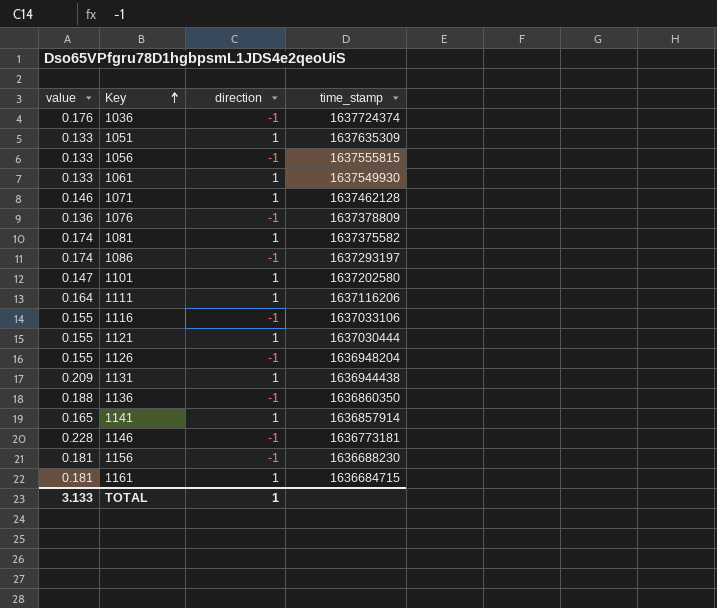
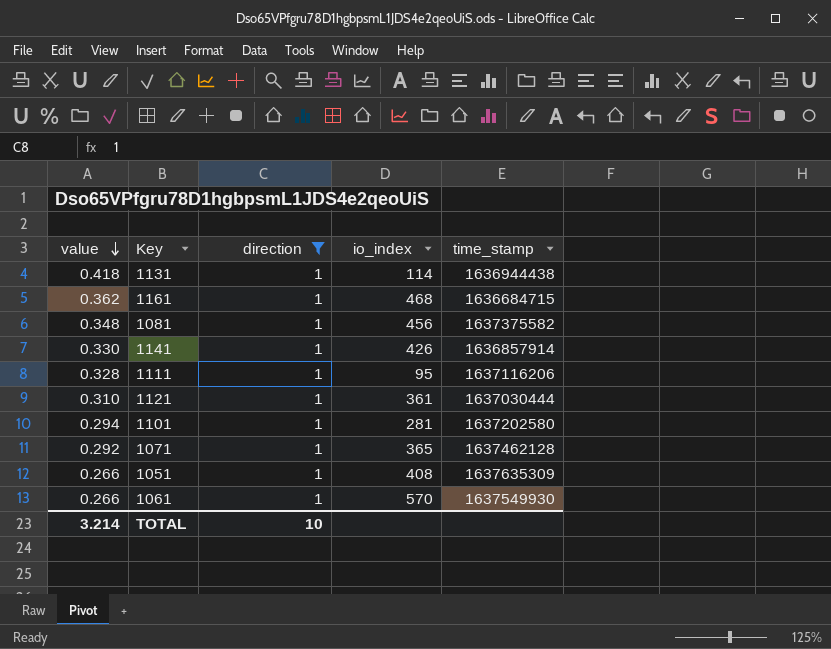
filter: none -> direction = 1
row order: Key ascending -> value descending
column io_index | position: none -> 4
1131 | value: 0.209 -> 0.418
1161 | value: 0.181 -> 0.362
1081 | value: 0.174 -> 0.348
1141 | value: 0.165 -> 0.330
1111 | value: 0.164 -> 0.328
1121 | value: 0.155 -> 0.310
1101 | value: 0.147 -> 0.294
1071 | value: 0.146 -> 0.292
1051 | value: 0.133 -> 0.266
1061 | value: 0.133 -> 0.266
TOTAL | value: 3.133 -> 3.214
TOTAL | direction: 1 -> 10

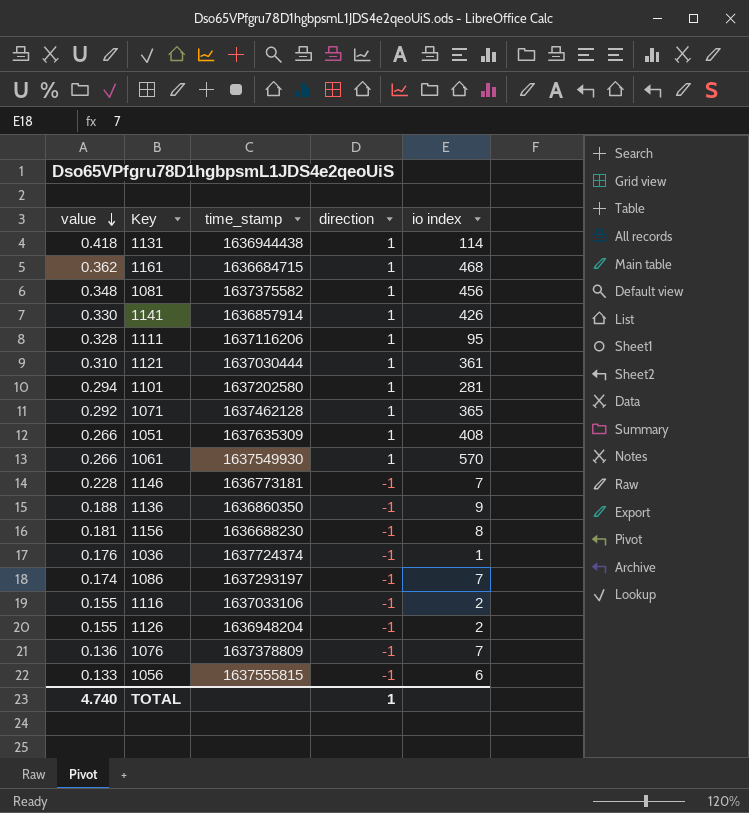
filter: direction = 1 -> none
column time_stamp | position: 5 -> 3
column name: io_index -> io index
TOTAL | value: 3.214 -> 4.740
TOTAL | direction: 10 -> 1

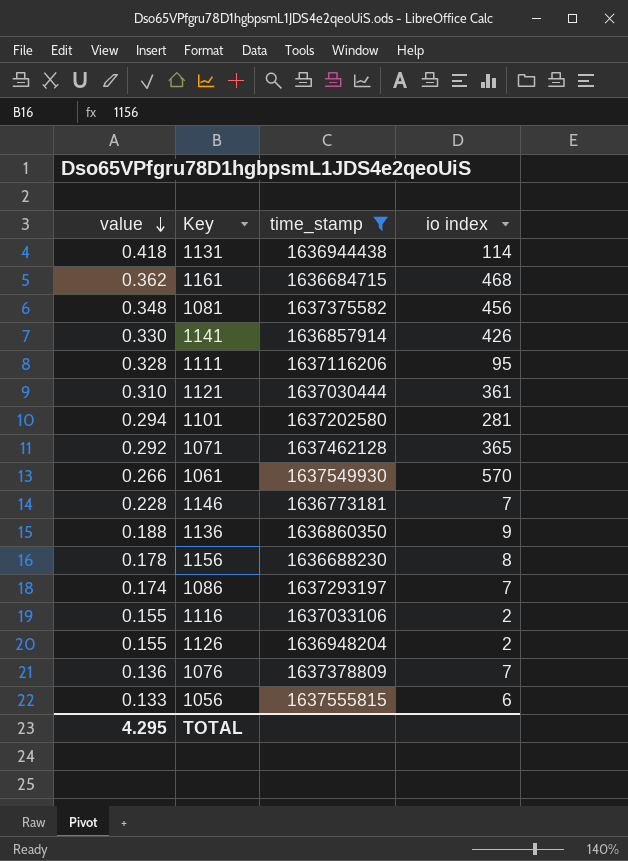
filter: none -> time_stamp <= 1637555815
column direction | position: 4 -> none
1156 | value: 0.181 -> 0.178
TOTAL | value: 4.740 -> 4.295

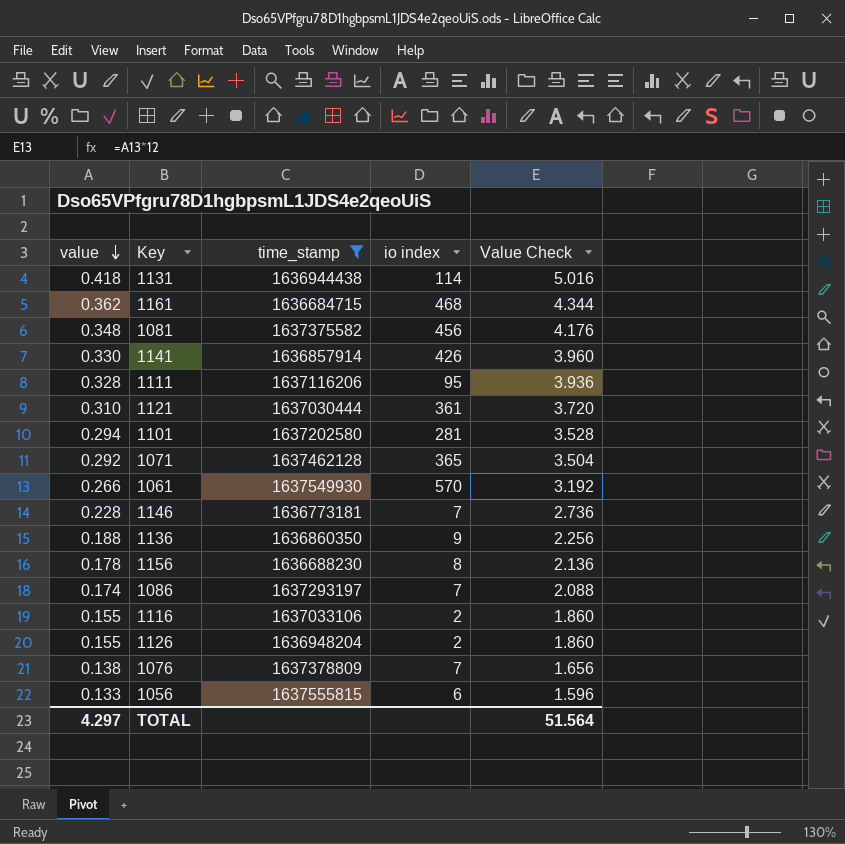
column Value Check | formula: none -> [value] * 12
1076 | value: 0.136 -> 0.138
TOTAL | value: 4.295 -> 4.297

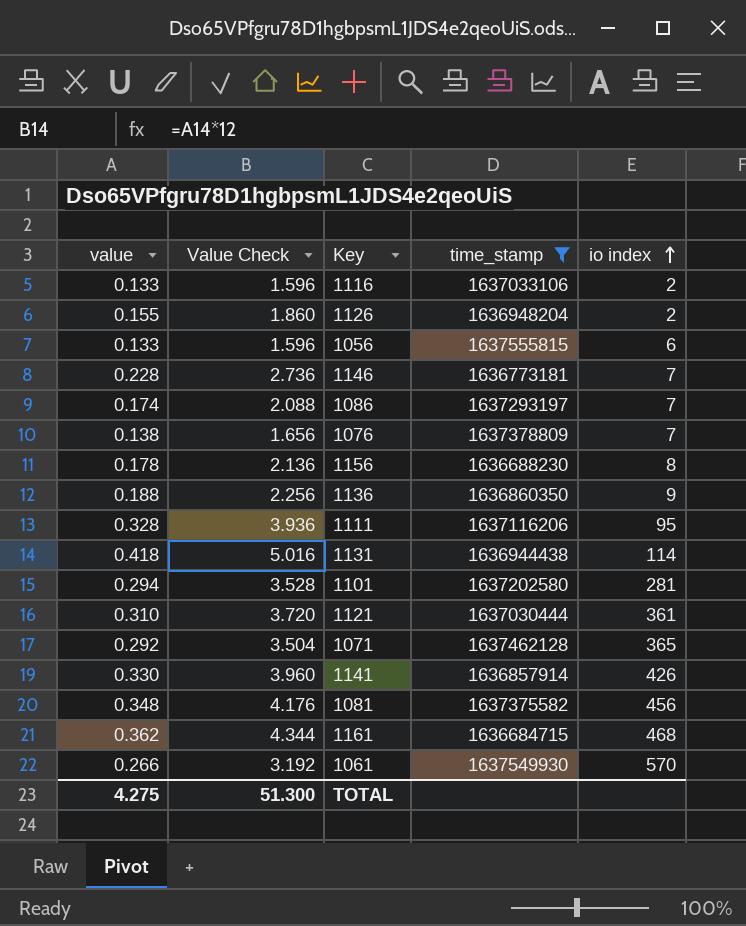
row order: value descending -> io index ascending
column Value Check | position: 5 -> 2
1116 | value: 0.155 -> 0.133
1116 | Value Check: 1.860 -> 1.596
TOTAL | value: 4.297 -> 4.275
TOTAL | Value Check: 51.564 -> 51.300

